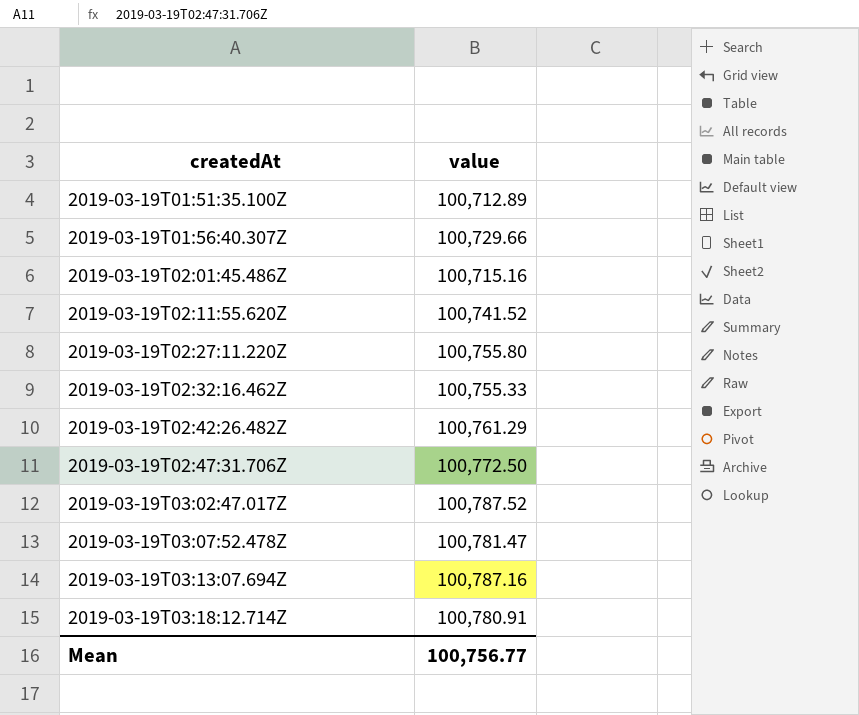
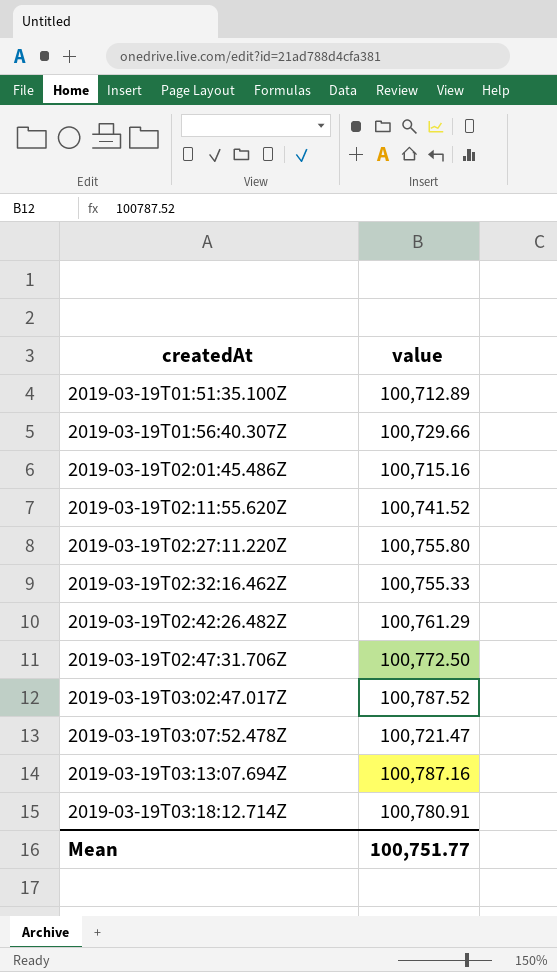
2019-03-19T03:07:52.478Z | value: 100,781.47 -> 100,721.47
Mean | value: 100,756.77 -> 100,751.77

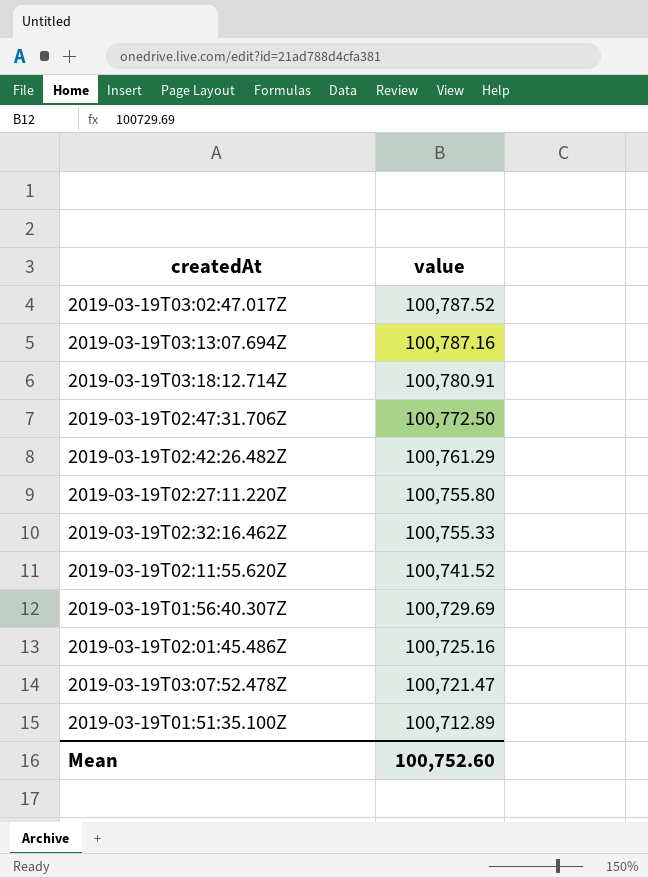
row order: createdAt ascending -> value descending
2019-03-19T01:56:40.307Z | value: 100,729.66 -> 100,729.69
2019-03-19T02:01:45.486Z | value: 100,715.16 -> 100,725.16
Mean | value: 100,751.77 -> 100,752.60

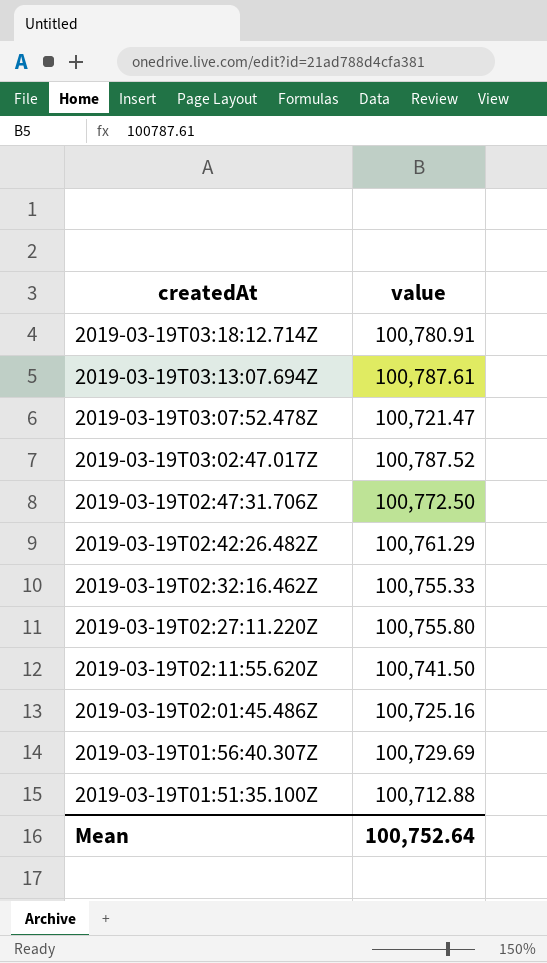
row order: value descending -> createdAt descending
2019-03-19T03:13:07.694Z | value: 100,787.16 -> 100,787.61
2019-03-19T02:11:55.620Z | value: 100,741.52 -> 100,741.50
2019-03-19T01:51:35.100Z | value: 100,712.89 -> 100,712.88
Mean | value: 100,752.60 -> 100,752.64

